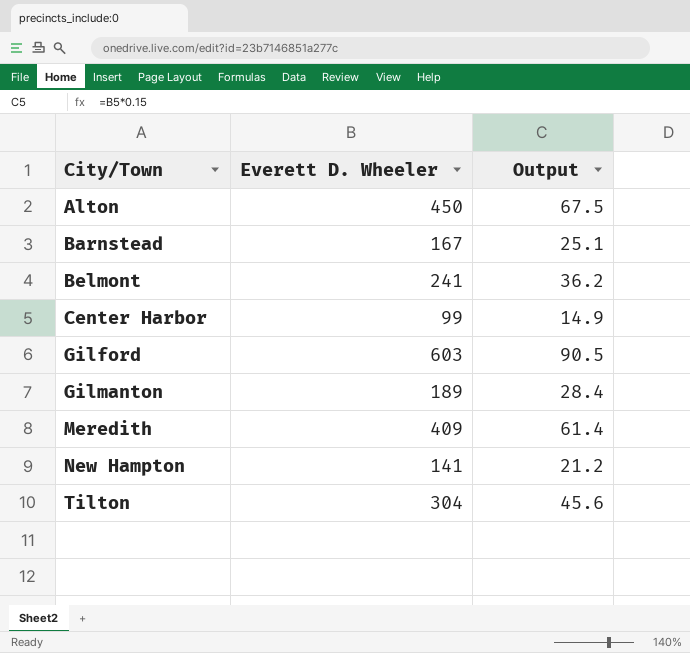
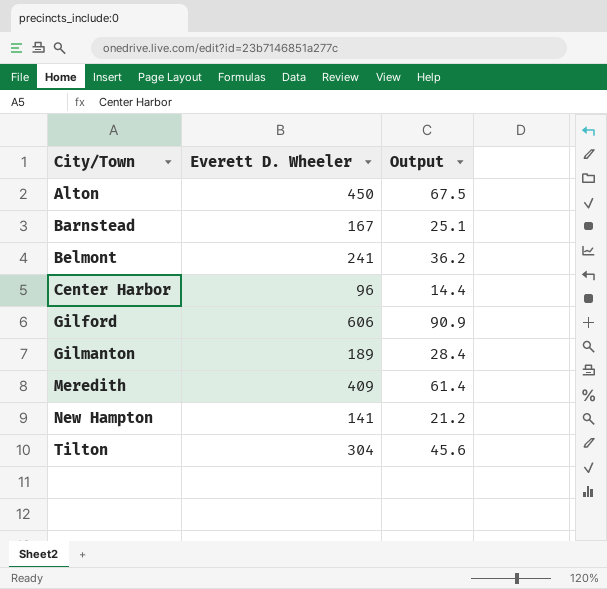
Center Harbor | Everett D. Wheeler: 99 -> 96
Center Harbor | Output: 14.9 -> 14.4
Gilford | Everett D. Wheeler: 603 -> 606
Gilford | Output: 90.5 -> 90.9

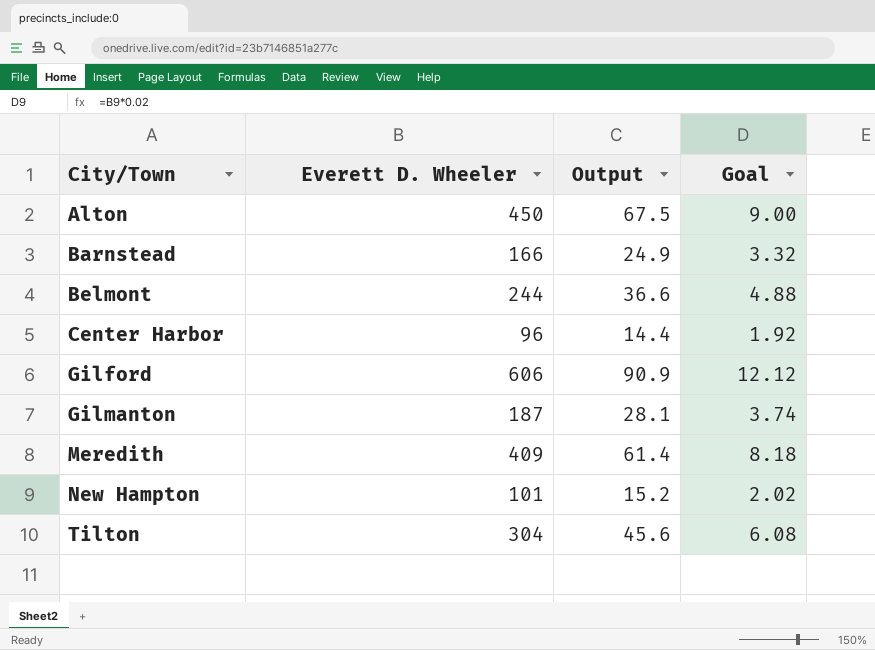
column Goal | formula: none -> [Everett D. Wheeler] * 0.02
Barnstead | Everett D. Wheeler: 167 -> 166
Barnstead | Output: 25.1 -> 24.9
Belmont | Everett D. Wheeler: 241 -> 244
Belmont | Output: 36.2 -> 36.6
Gilmanton | Everett D. Wheeler: 189 -> 187
Gilmanton | Output: 28.4 -> 28.1
New Hampton | Everett D. Wheeler: 141 -> 101
New Hampton | Output: 21.2 -> 15.2

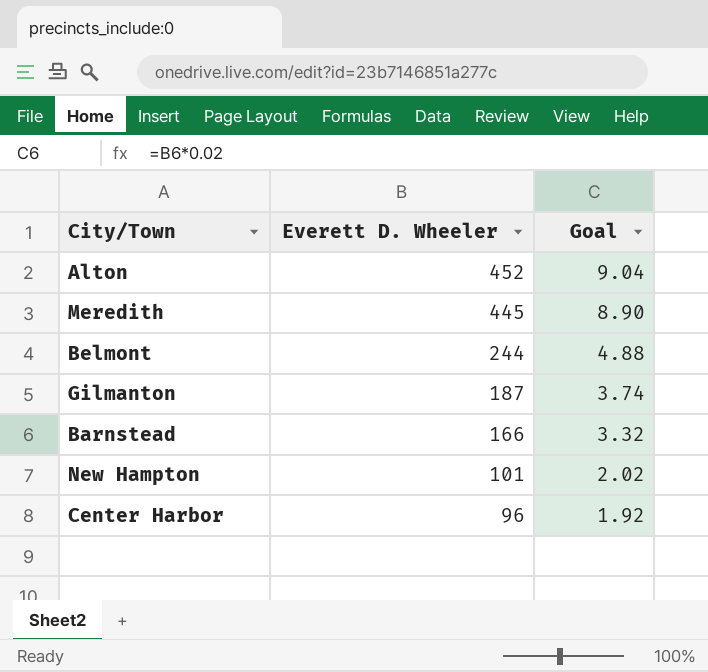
row order: City/Town ascending -> Everett D. Wheeler descending
column Output | formula: [Everett D. Wheeler] * 0.15 -> none
row Gilford: 606 | 90.9 | 12.12 -> none
row Tilton: 304 | 45.6 | 6.08 -> none
Alton | Everett D. Wheeler: 450 -> 452
Alton | Goal: 9.00 -> 9.04
Meredith | Everett D. Wheeler: 409 -> 445
Meredith | Goal: 8.18 -> 8.90

